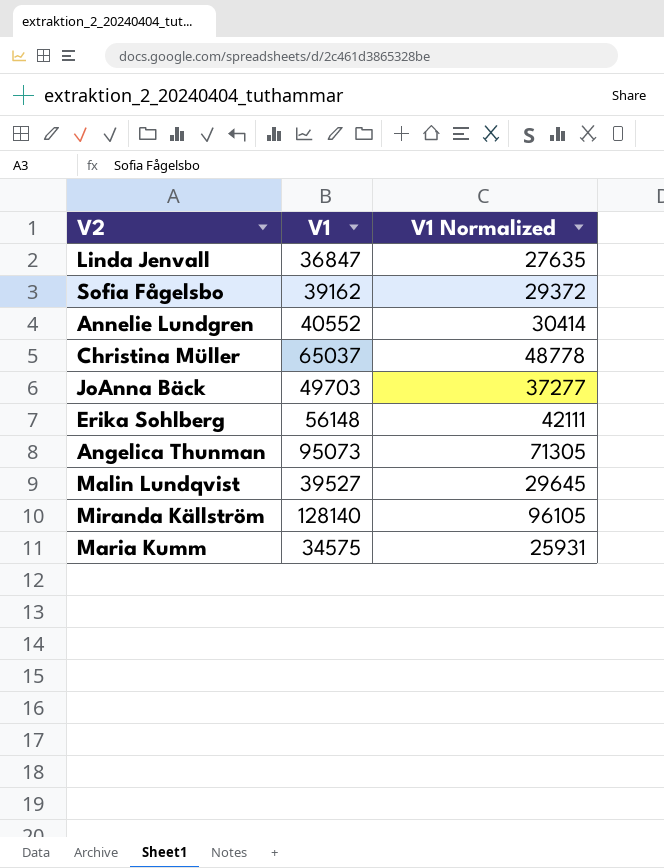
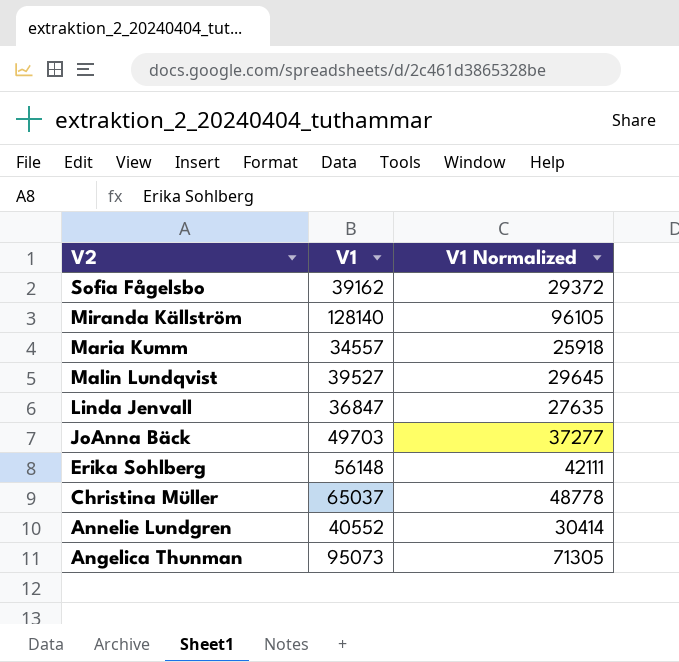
row order: none -> V2 descending
Maria Kumm | V1: 34575 -> 34557
Maria Kumm | V1 Normalized: 25931 -> 25918

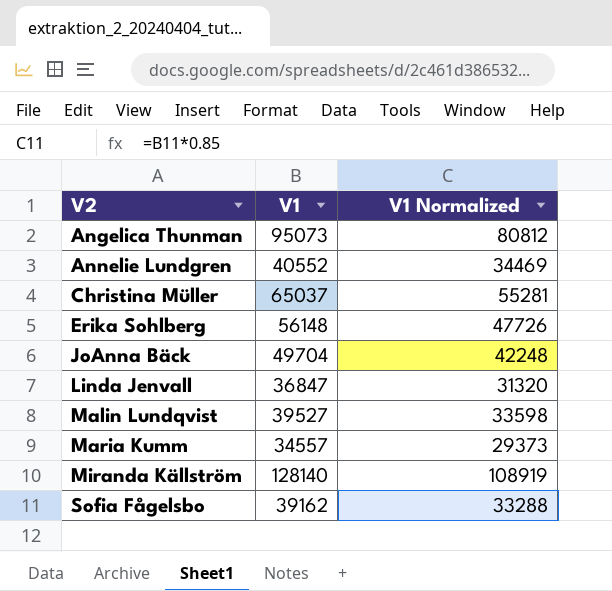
row order: V2 descending -> V2 ascending
column V1 Normalized | formula: [V1] * 0.75 -> [V1] * 0.85
JoAnna Bäck | V1: 49703 -> 49704

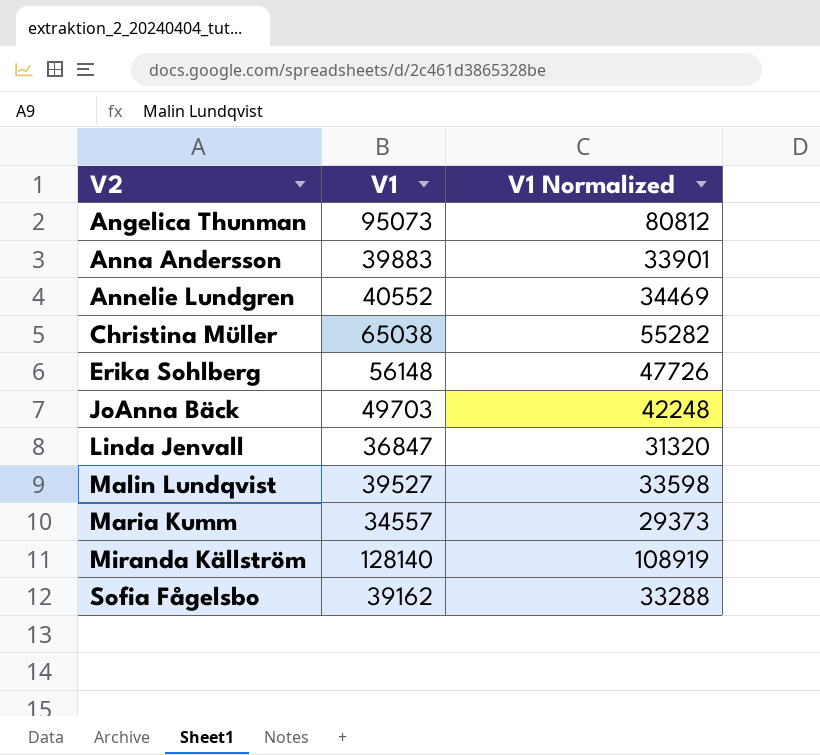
row Anna Andersson: none -> 39883 | 33901
Christina Müller | V1: 65037 -> 65038
Christina Müller | V1 Normalized: 55281 -> 55282
JoAnna Bäck | V1: 49704 -> 49703

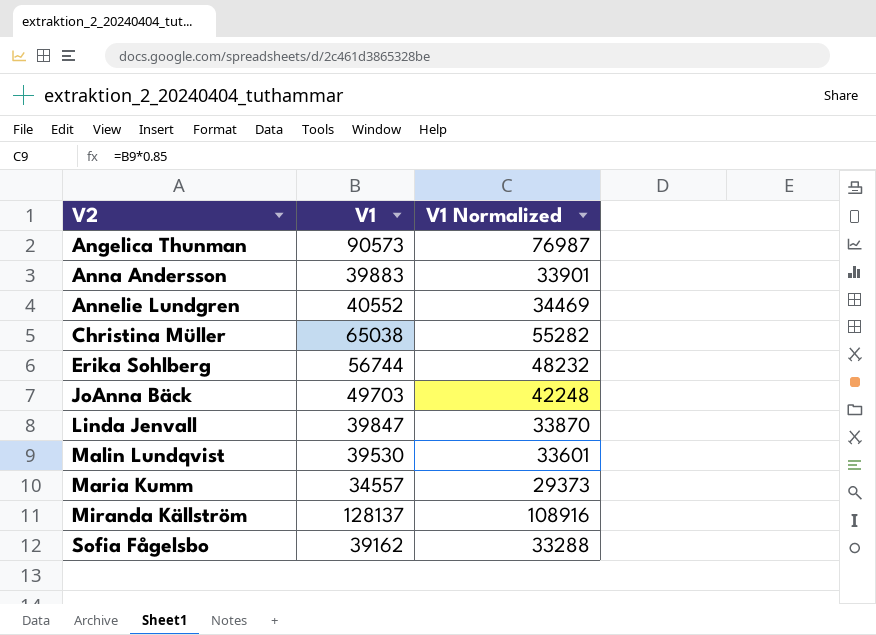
Angelica Thunman | V1: 95073 -> 90573
Angelica Thunman | V1 Normalized: 80812 -> 76987
Erika Sohlberg | V1: 56148 -> 56744
Erika Sohlberg | V1 Normalized: 47726 -> 48232
Linda Jenvall | V1: 36847 -> 39847
Linda Jenvall | V1 Normalized: 31320 -> 33870
Malin Lundqvist | V1: 39527 -> 39530
Malin Lundqvist | V1 Normalized: 33598 -> 33601
Miranda Källström | V1: 128140 -> 128137
Miranda Källström | V1 Normalized: 108919 -> 108916

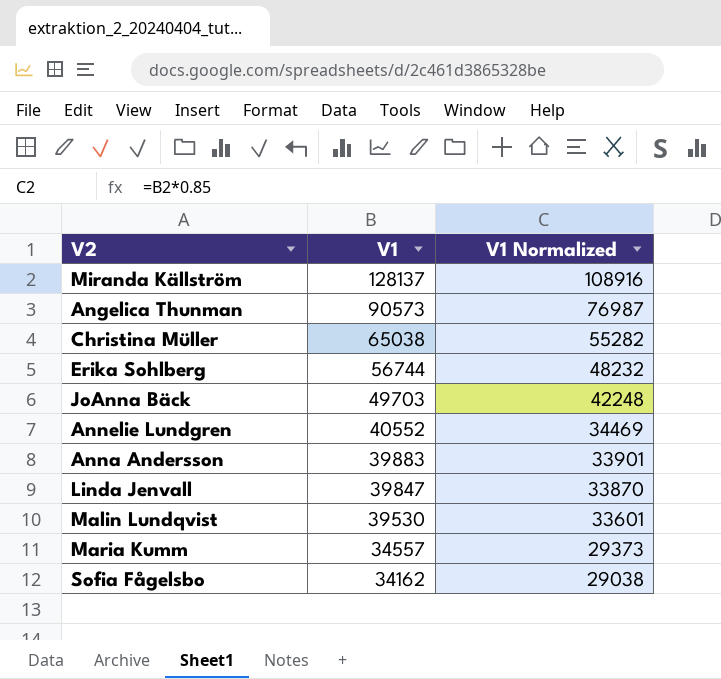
row order: V2 ascending -> V1 descending
Sofia Fågelsbo | V1: 39162 -> 34162
Sofia Fågelsbo | V1 Normalized: 33288 -> 29038

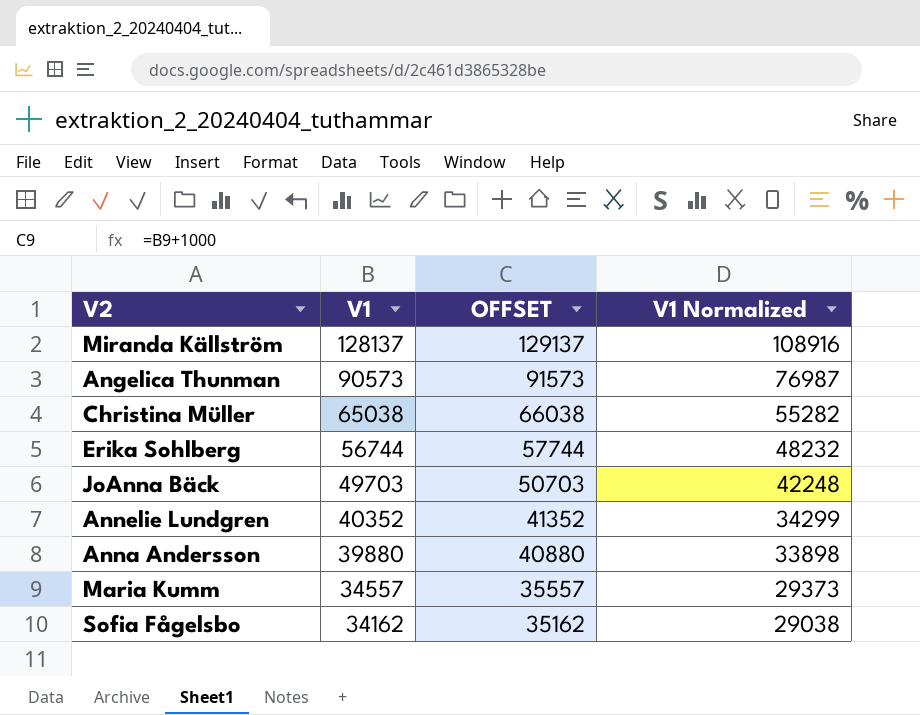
column OFFSET | formula: none -> [V1] + 1000
row Linda Jenvall: 39847 | 33870 -> none
row Malin Lundqvist: 39530 | 33601 -> none
Annelie Lundgren | V1: 40552 -> 40352
Annelie Lundgren | V1 Normalized: 34469 -> 34299
Anna Andersson | V1: 39883 -> 39880
Anna Andersson | V1 Normalized: 33901 -> 33898

